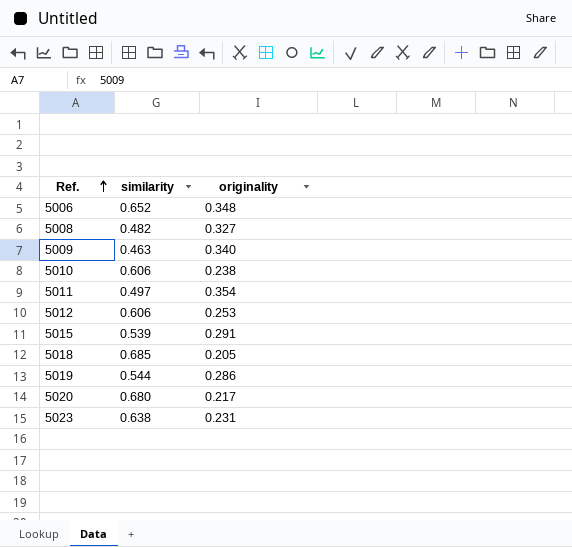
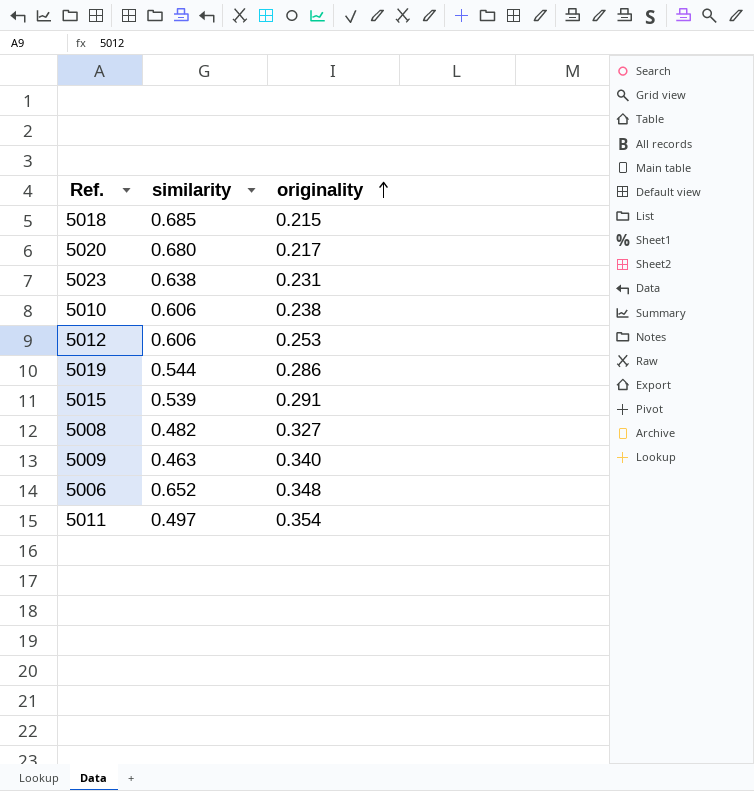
row order: Ref. ascending -> originality ascending
5018 | originality: 0.205 -> 0.215

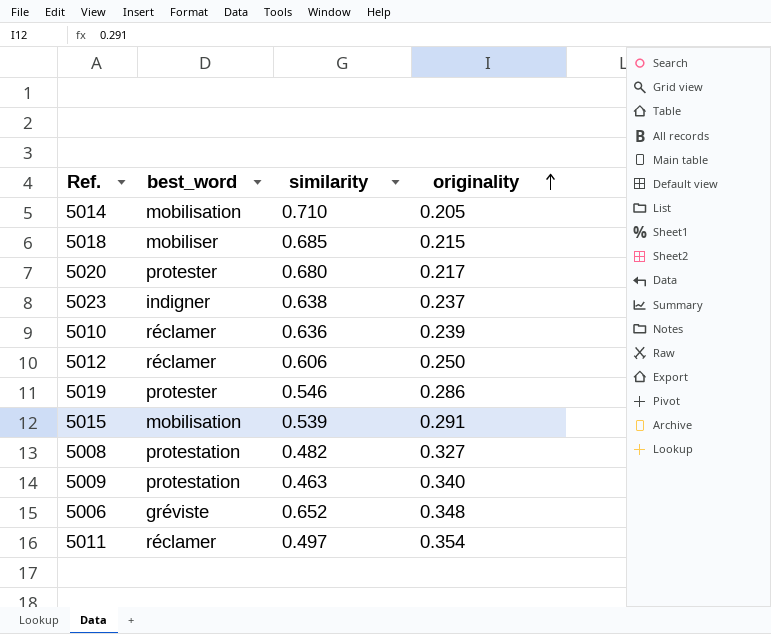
column best_word | position: none -> 2
row 5014: none -> mobilisation | 0.710 | 0.205
5023 | originality: 0.231 -> 0.237
5010 | similarity: 0.606 -> 0.636
5010 | originality: 0.238 -> 0.239
5012 | originality: 0.253 -> 0.250
5019 | similarity: 0.544 -> 0.546

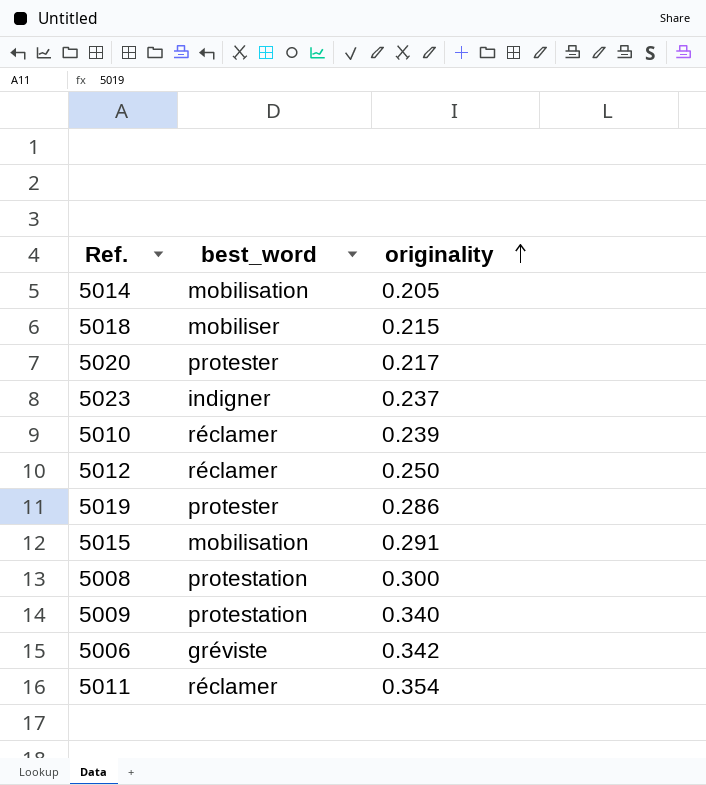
column similarity | position: 3 -> none
5008 | originality: 0.327 -> 0.300
5006 | originality: 0.348 -> 0.342

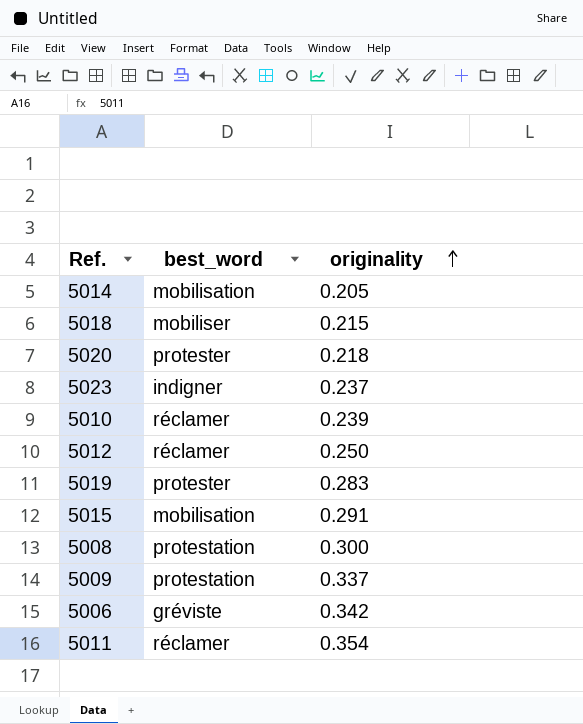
5020 | originality: 0.217 -> 0.218
5019 | originality: 0.286 -> 0.283
5009 | originality: 0.340 -> 0.337

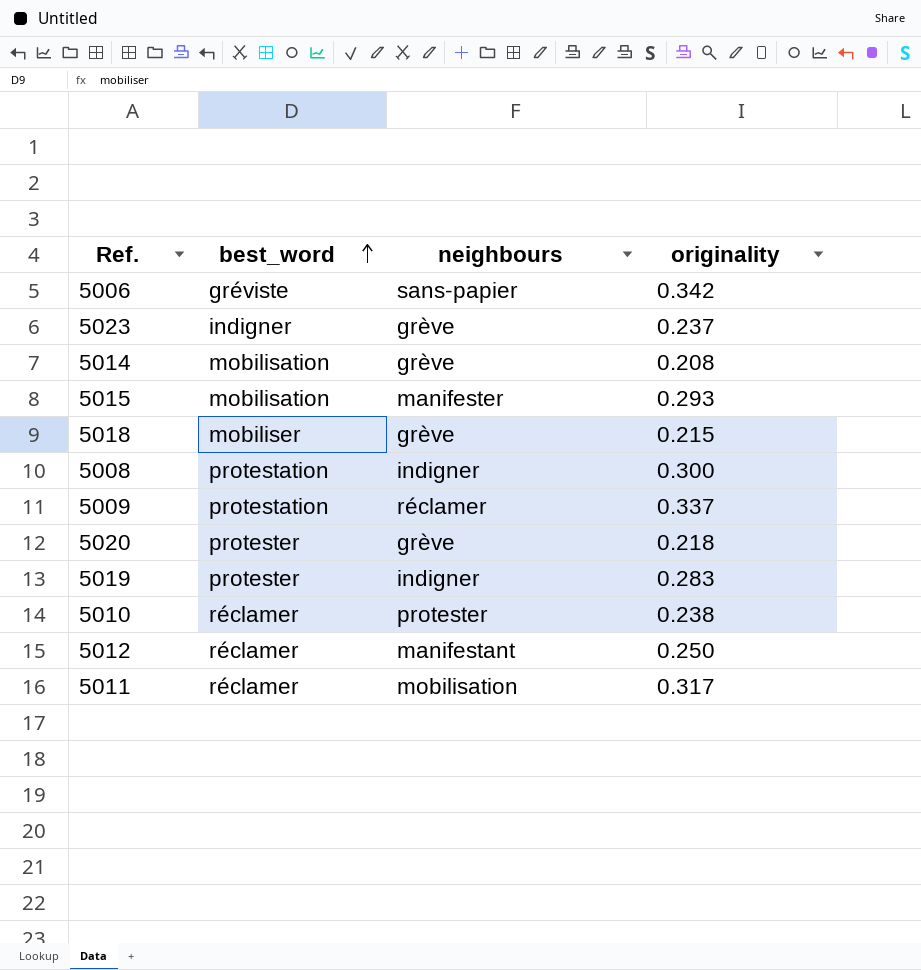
row order: originality ascending -> best_word ascending
column neighbours | position: none -> 3
5014 | originality: 0.205 -> 0.208
5015 | originality: 0.291 -> 0.293
5010 | originality: 0.239 -> 0.238
5011 | originality: 0.354 -> 0.317

